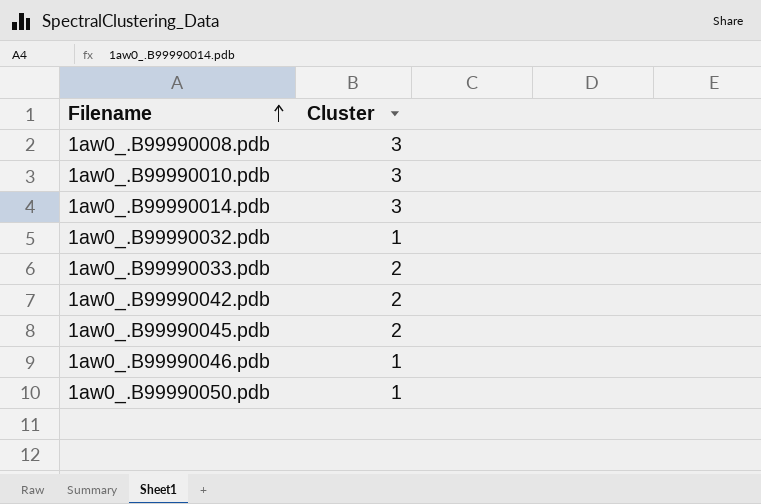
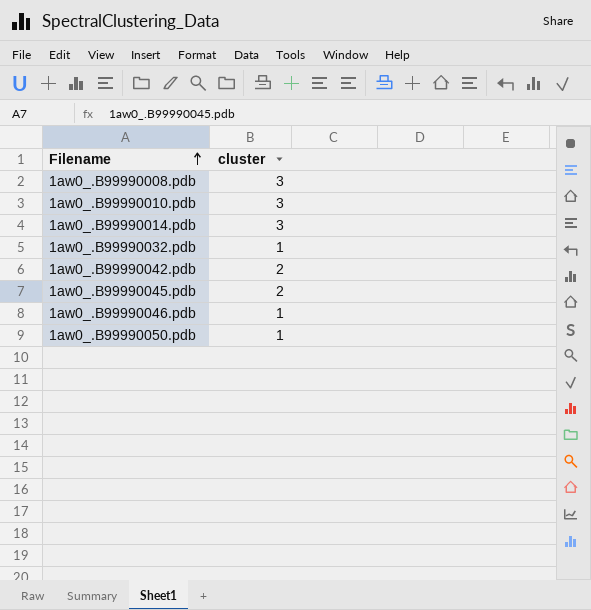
column name: Cluster -> cluster
row 1aw0_.B99990033.pdb: 2 -> none

